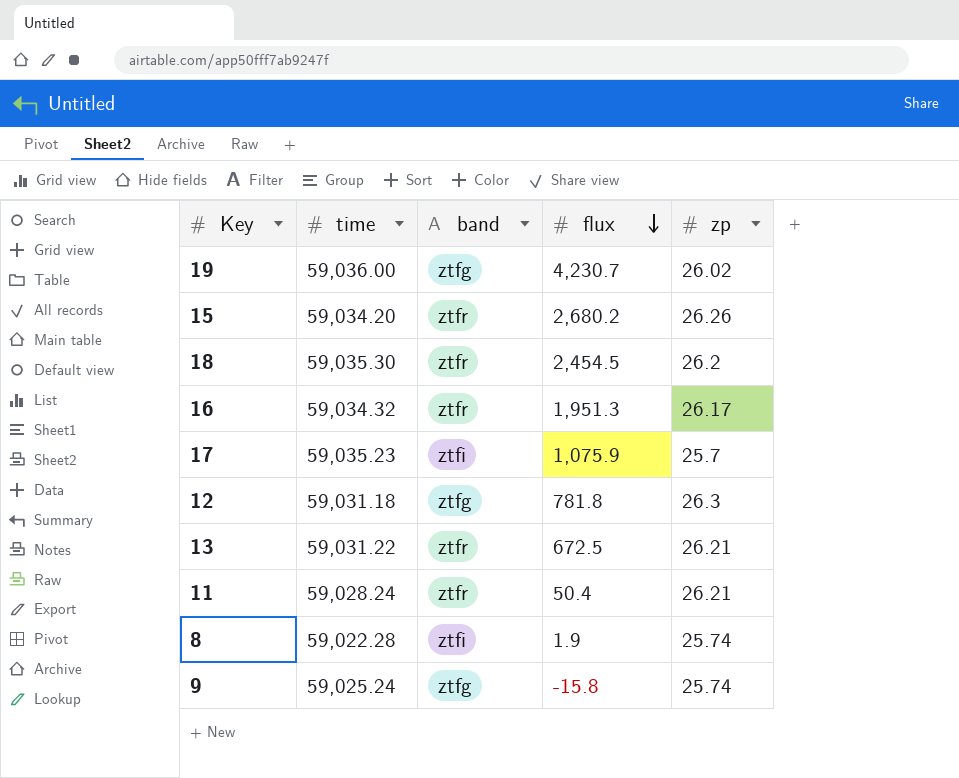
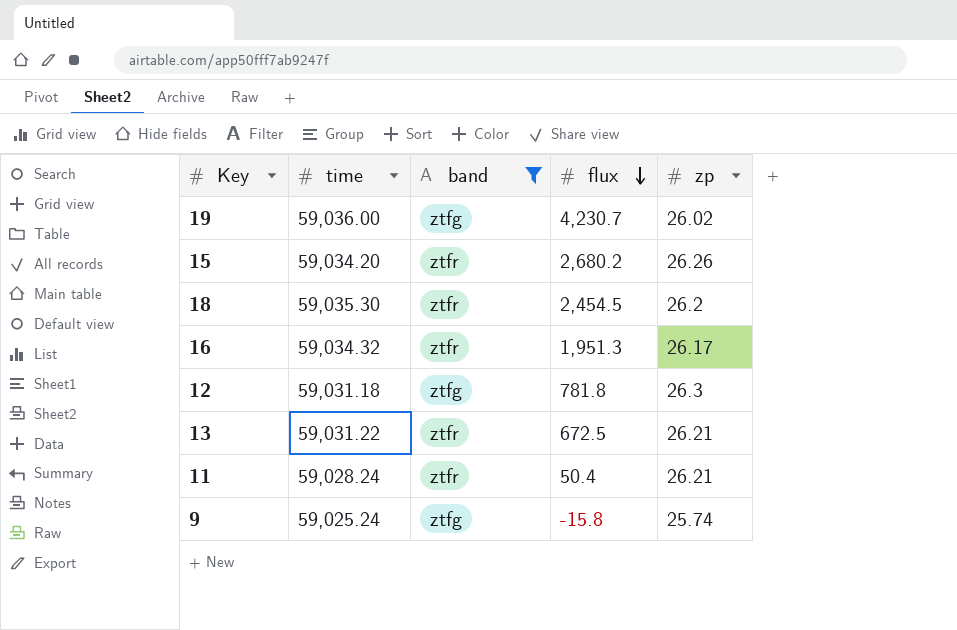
filter: none -> band != ztfi

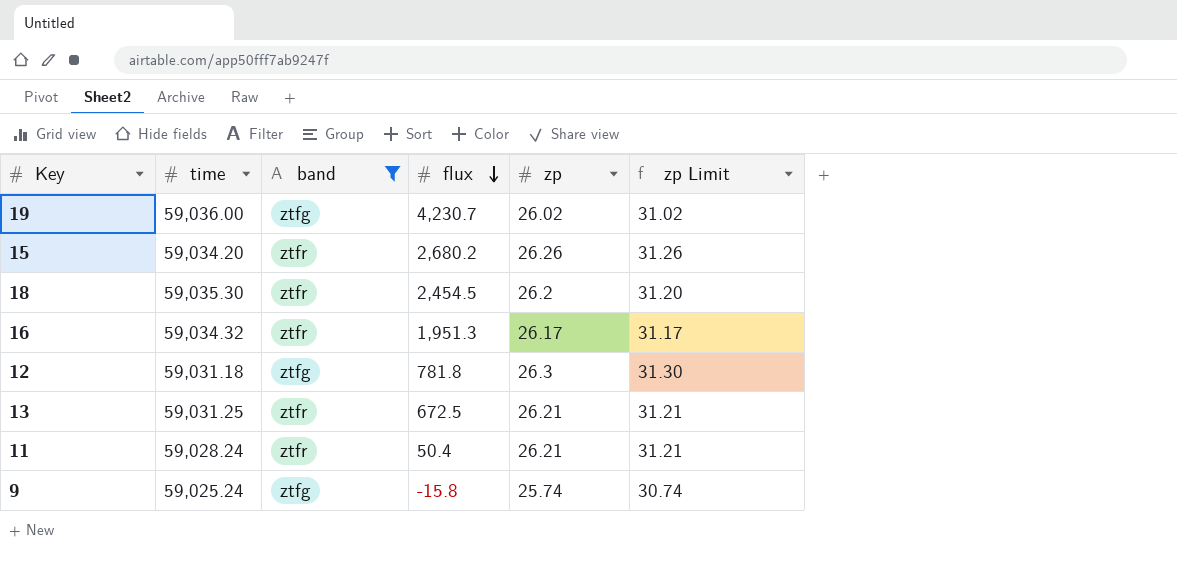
column zp Limit | formula: none -> [zp] + 5
13 | time: 59,031.22 -> 59,031.25

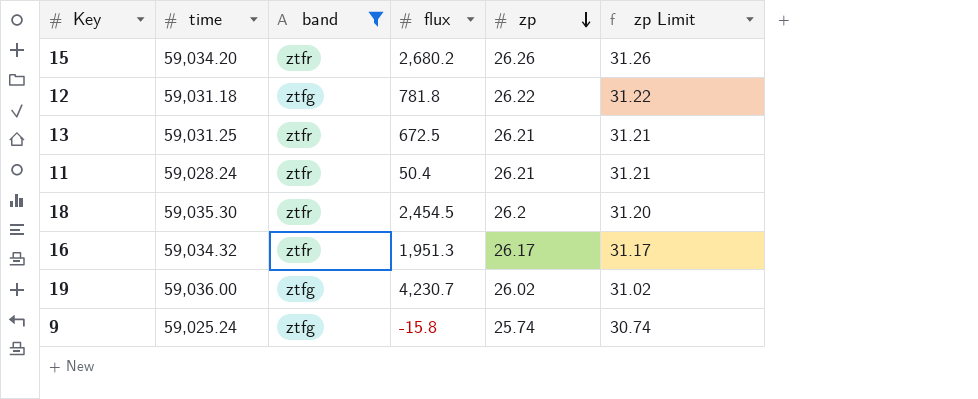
row order: flux descending -> zp descending
12 | zp: 26.3 -> 26.22
12 | zp Limit: 31.30 -> 31.22

